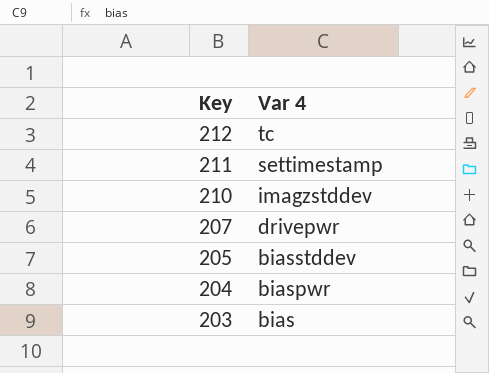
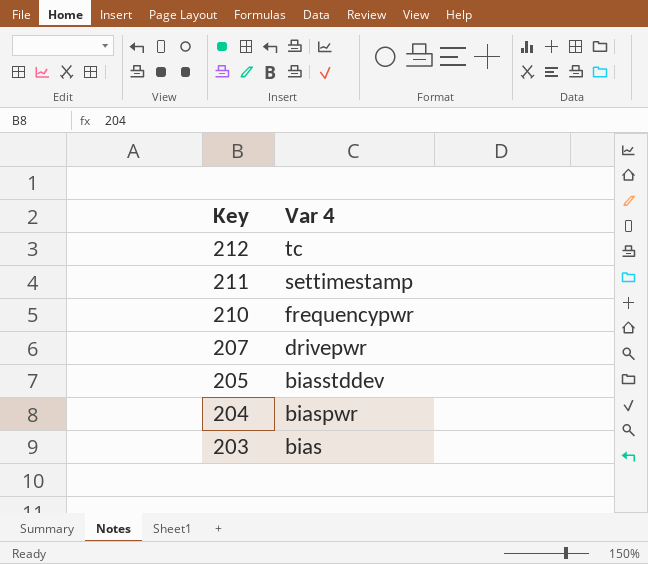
210 | Var 4: imagzstddev -> frequencypwr

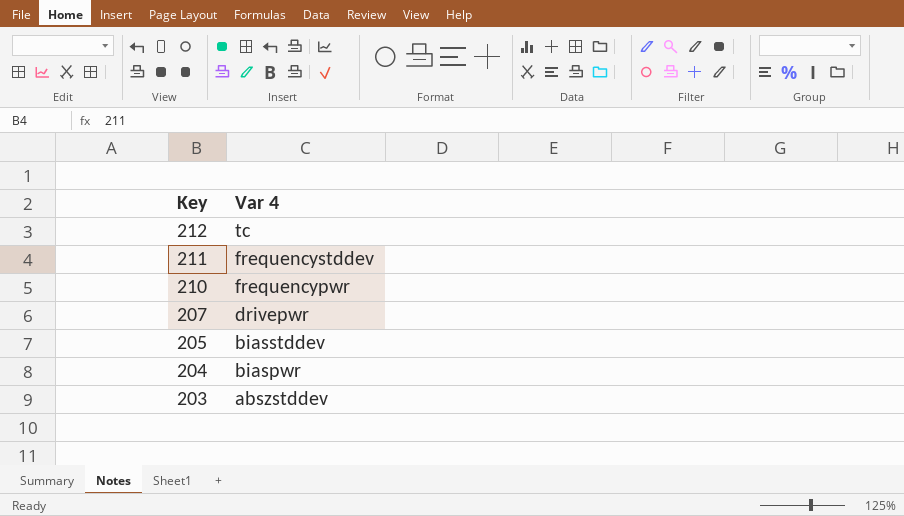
211 | Var 4: settimestamp -> frequencystddev
203 | Var 4: bias -> abszstddev

